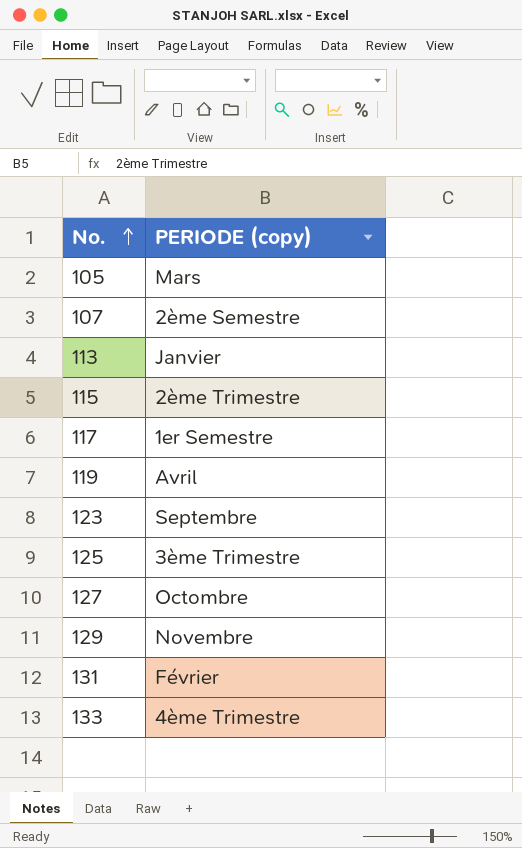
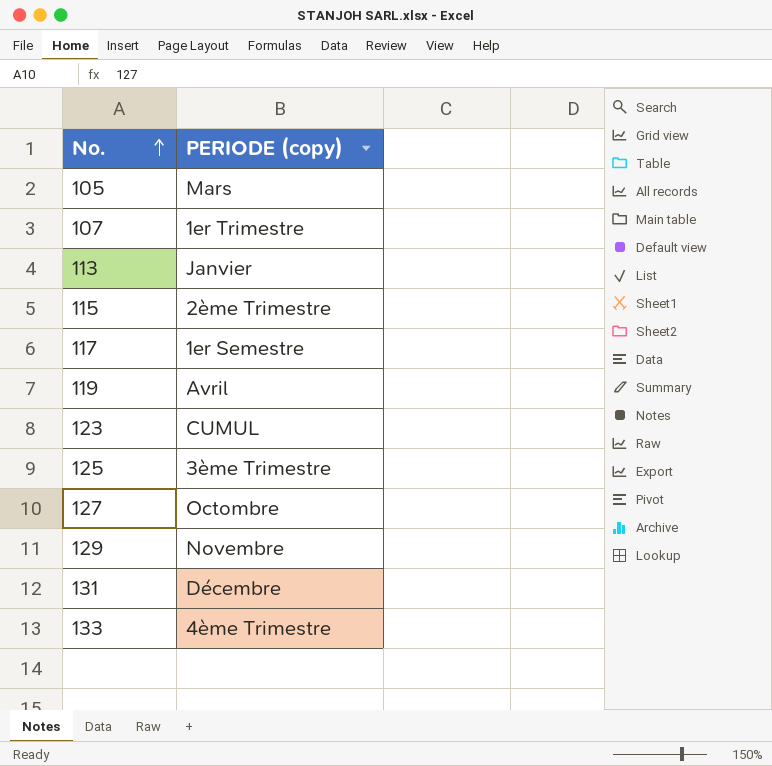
107 | PERIODE (copy): 2ème Semestre -> 1er Trimestre
123 | PERIODE (copy): Septembre -> CUMUL
131 | PERIODE (copy): Février -> Décembre

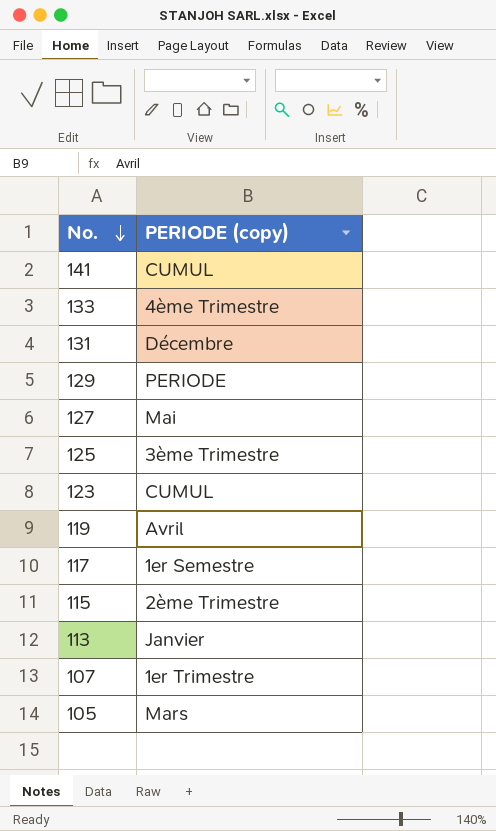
row order: No. ascending -> No. descending
row 141: none -> CUMUL
129 | PERIODE (copy): Novembre -> PERIODE
127 | PERIODE (copy): Octombre -> Mai

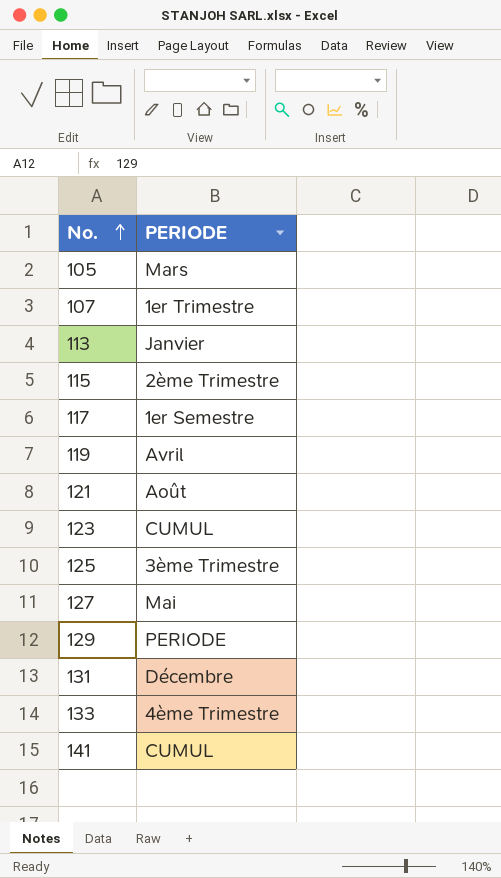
row order: No. descending -> No. ascending
column name: PERIODE (copy) -> PERIODE
row 121: none -> Août

